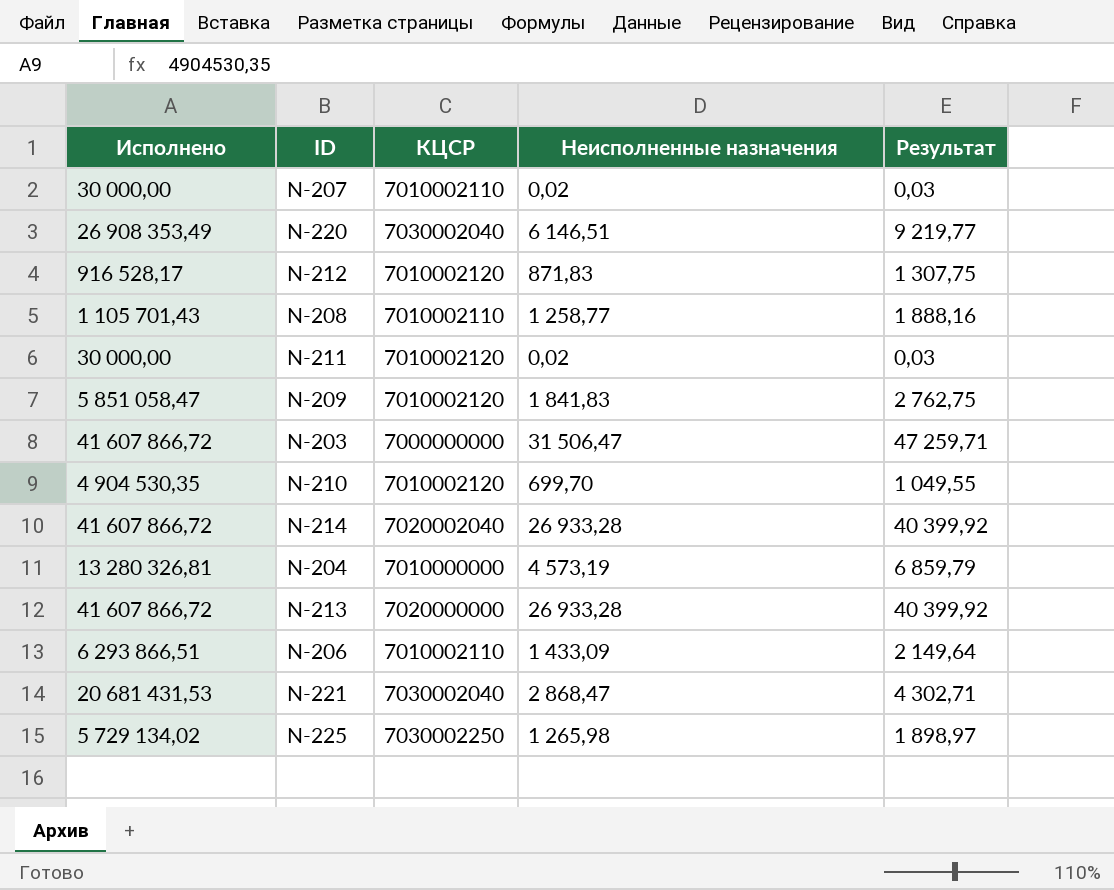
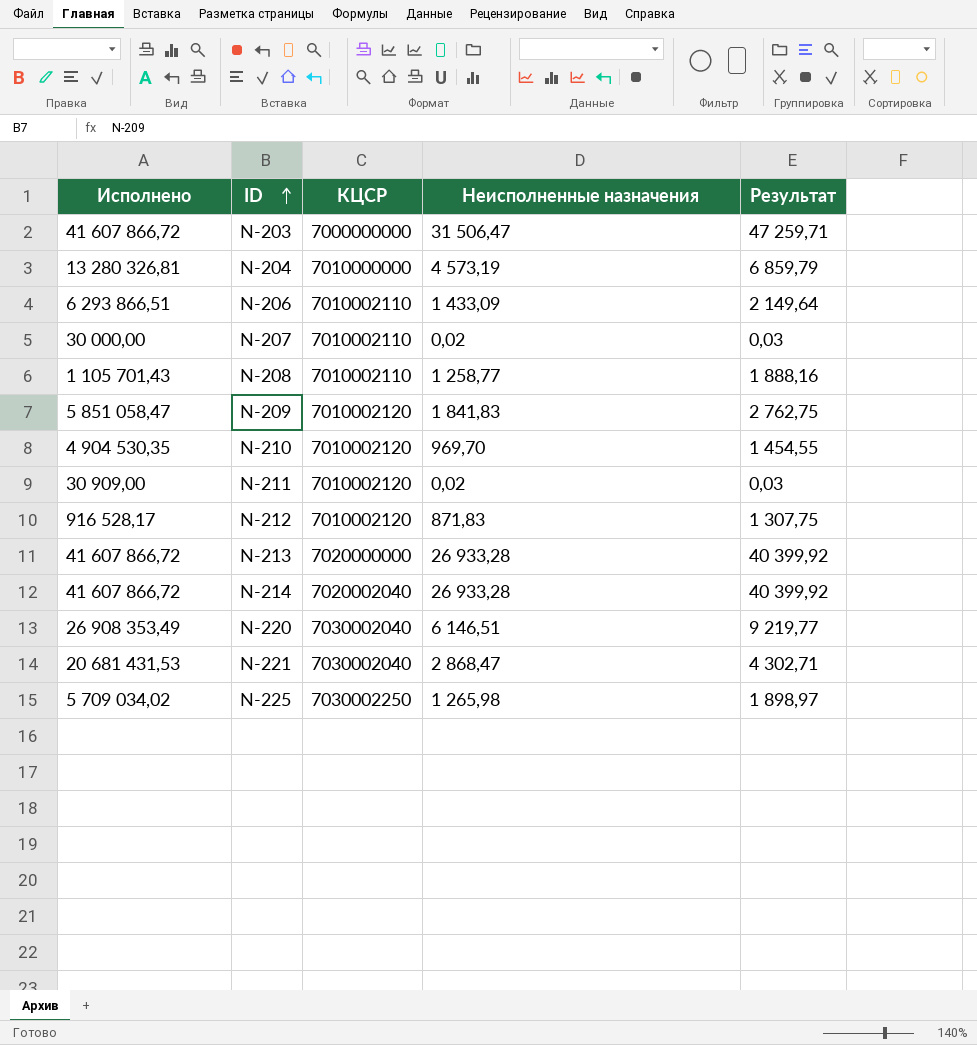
row order: none -> ID ascending
N-210 | Неисполненные назначения: 699,70 -> 969,70
N-210 | Результат: 1 049,55 -> 1 454,55
N-211 | Исполнено: 30 000,00 -> 30 909,00
N-225 | Исполнено: 5 729 134,02 -> 5 709 034,02

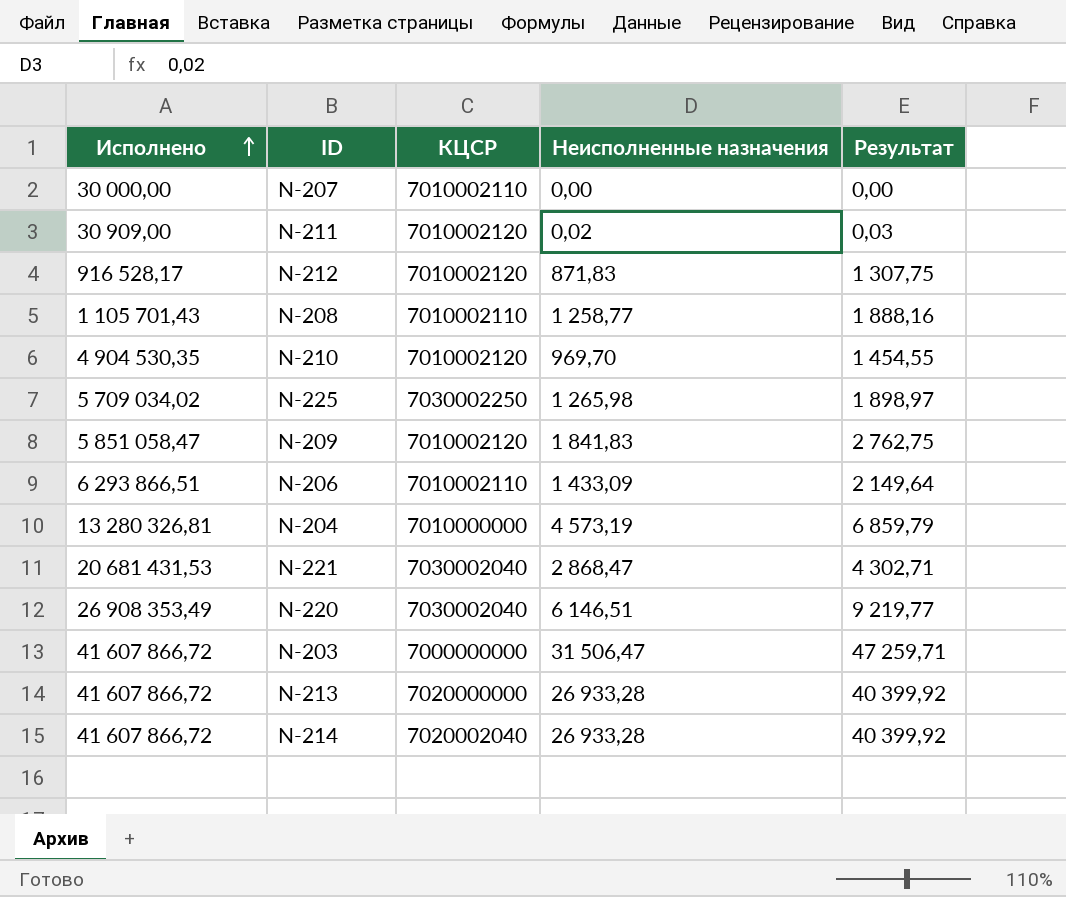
row order: ID ascending -> Исполнено ascending
N-207 | Неисполненные назначения: 0,02 -> 0,00
N-207 | Результат: 0,03 -> 0,00

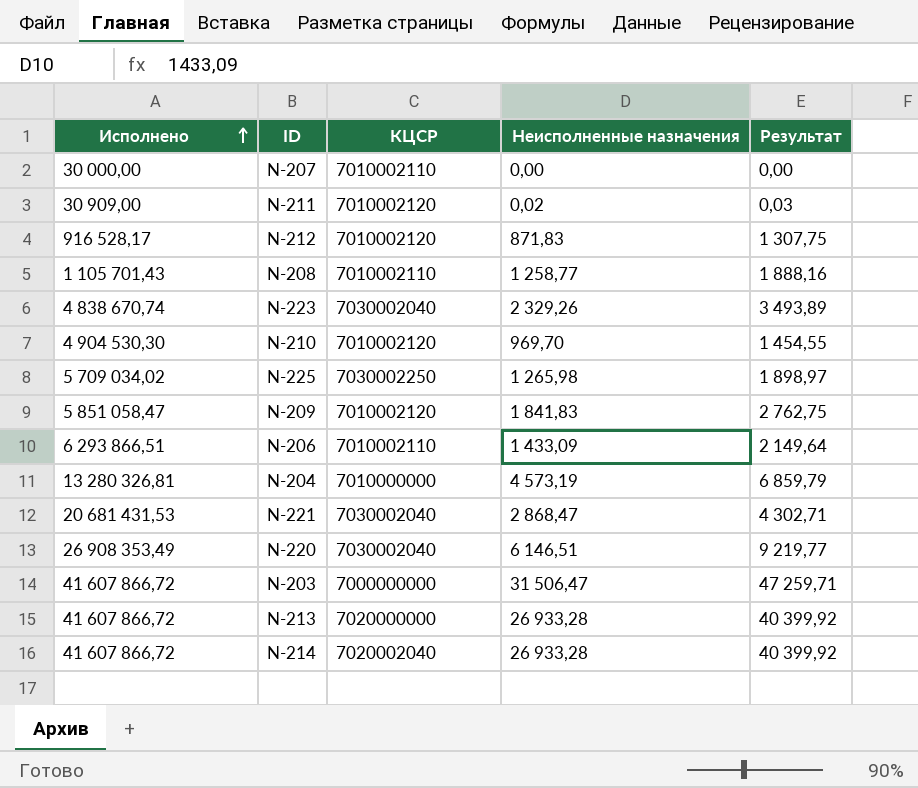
row N-223: none -> 4 838 670,74 | 7030002040 | 2 329,26 | 3 493,89
N-210 | Исполнено: 4 904 530,35 -> 4 904 530,30

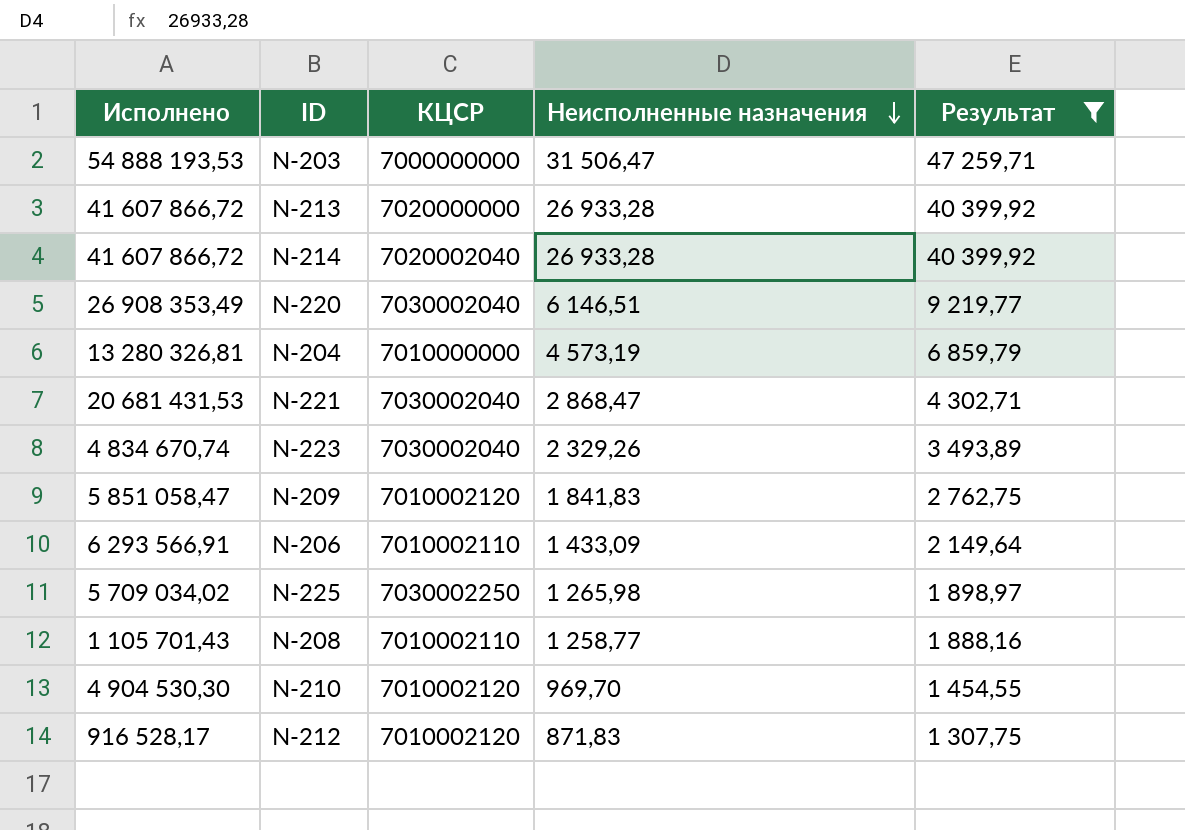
filter: none -> Результат >= 1 307,75
row order: Исполнено ascending -> Неисполненные назначения descending
N-203 | Исполнено: 41 607 866,72 -> 54 888 193,53
N-223 | Исполнено: 4 838 670,74 -> 4 834 670,74
N-206 | Исполнено: 6 293 866,51 -> 6 293 566,91

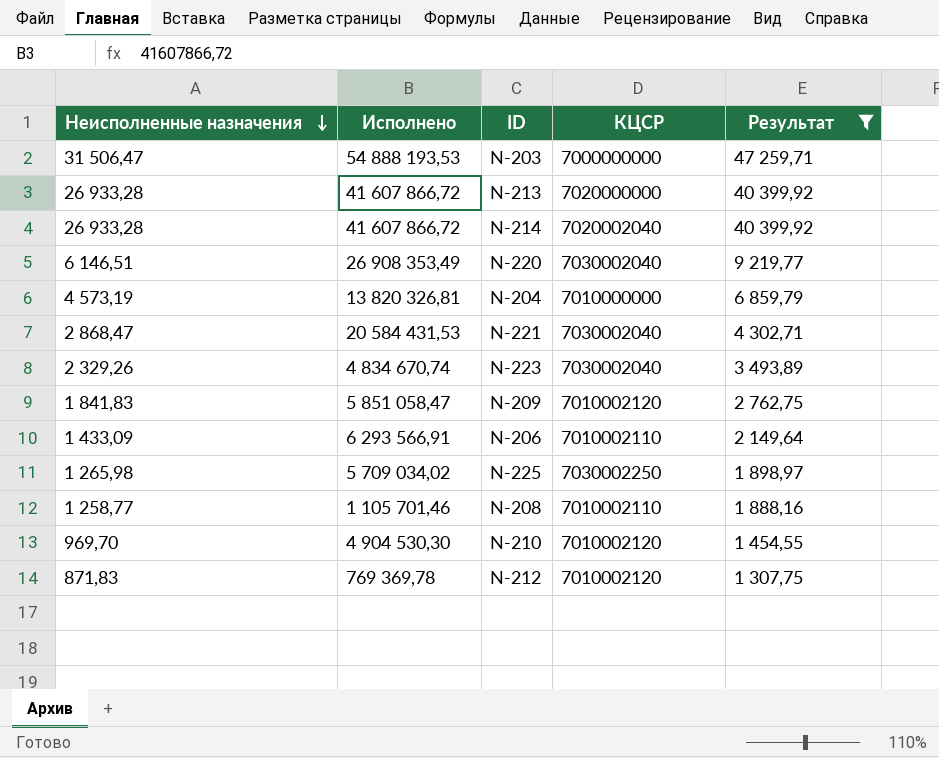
column Неисполненные назначения | position: 4 -> 1
N-204 | Исполнено: 13 280 326,81 -> 13 820 326,81
N-221 | Исполнено: 20 681 431,53 -> 20 584 431,53
N-208 | Исполнено: 1 105 701,43 -> 1 105 701,46
N-212 | Исполнено: 916 528,17 -> 769 369,78

